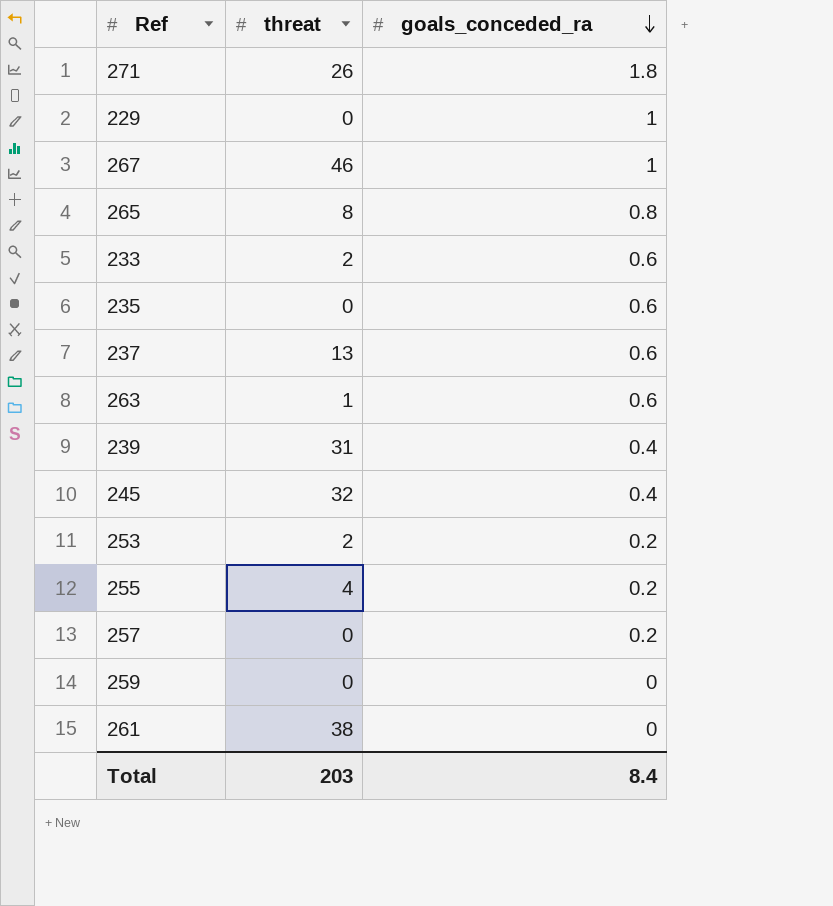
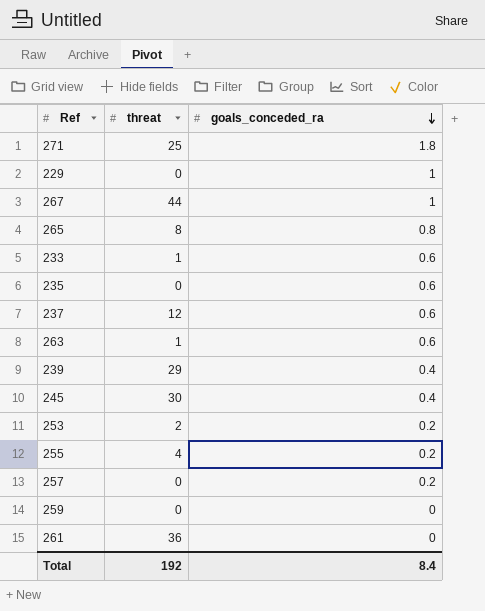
271 | threat: 26 -> 25
267 | threat: 46 -> 44
233 | threat: 2 -> 1
237 | threat: 13 -> 12
239 | threat: 31 -> 29
245 | threat: 32 -> 30
261 | threat: 38 -> 36
Total | threat: 203 -> 192

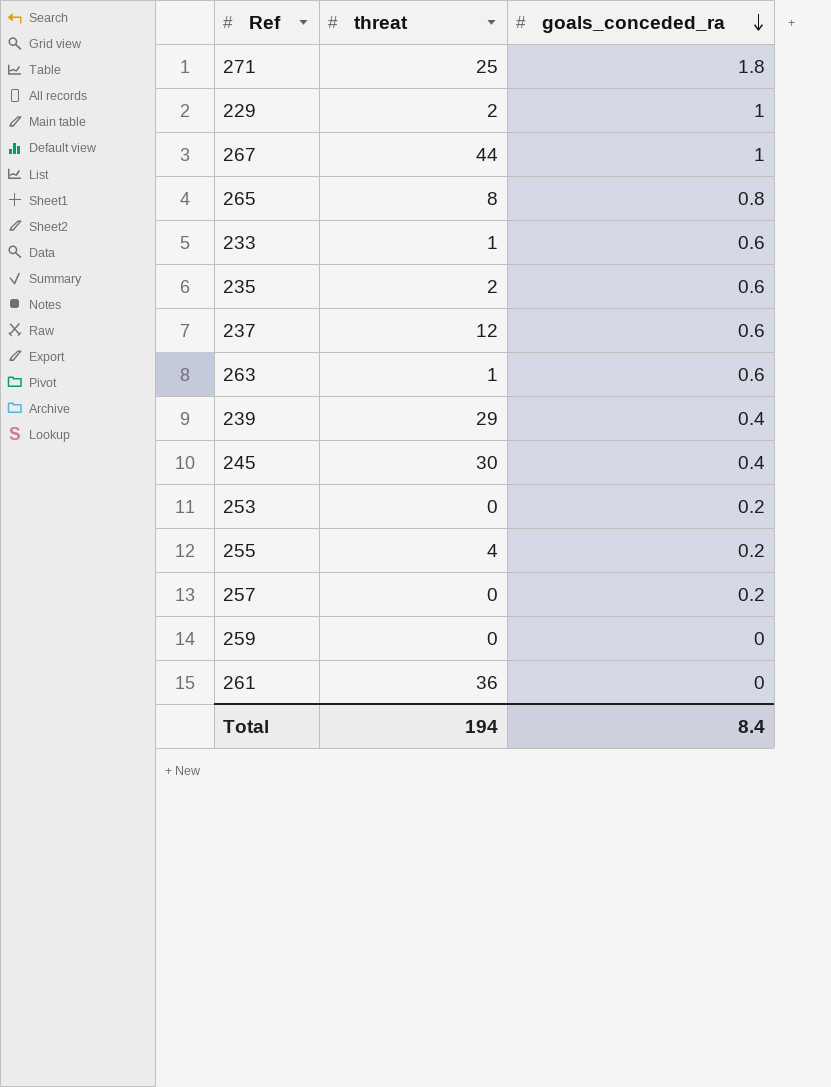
229 | threat: 0 -> 2
235 | threat: 0 -> 2
253 | threat: 2 -> 0
Total | threat: 192 -> 194

